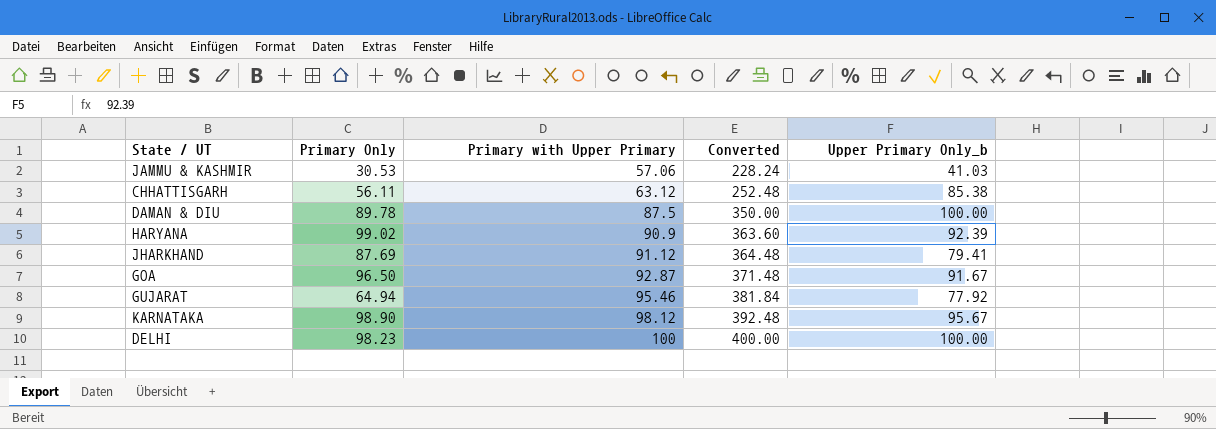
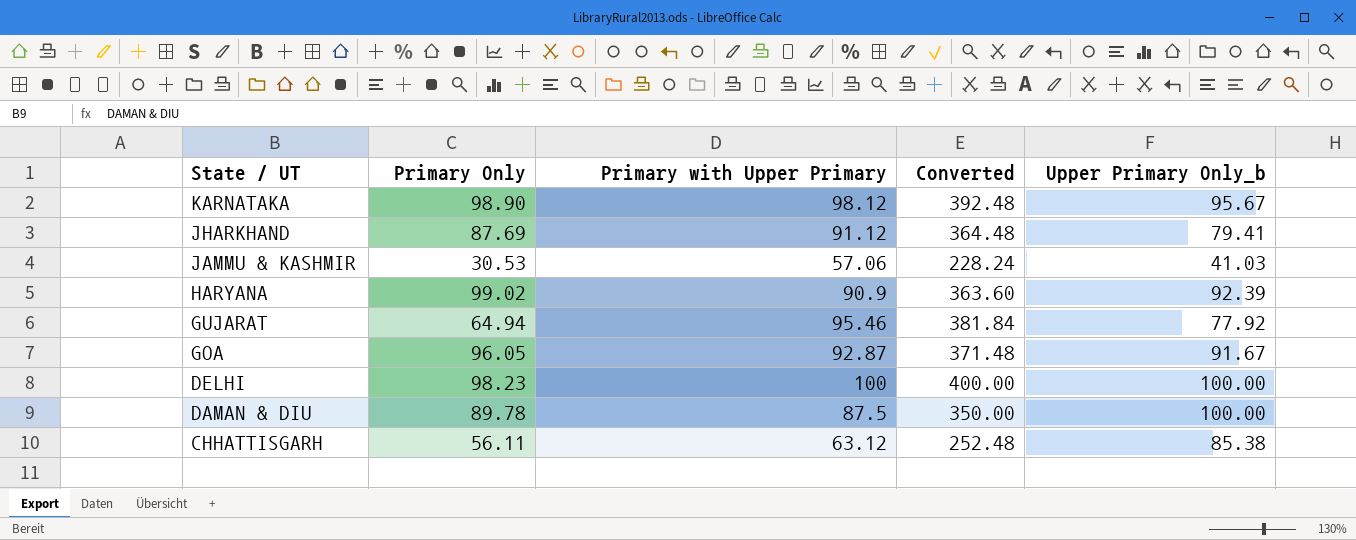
row order: Primary with Upper Primary ascending -> State / UT descending
GOA | Primary Only: 96.50 -> 96.05

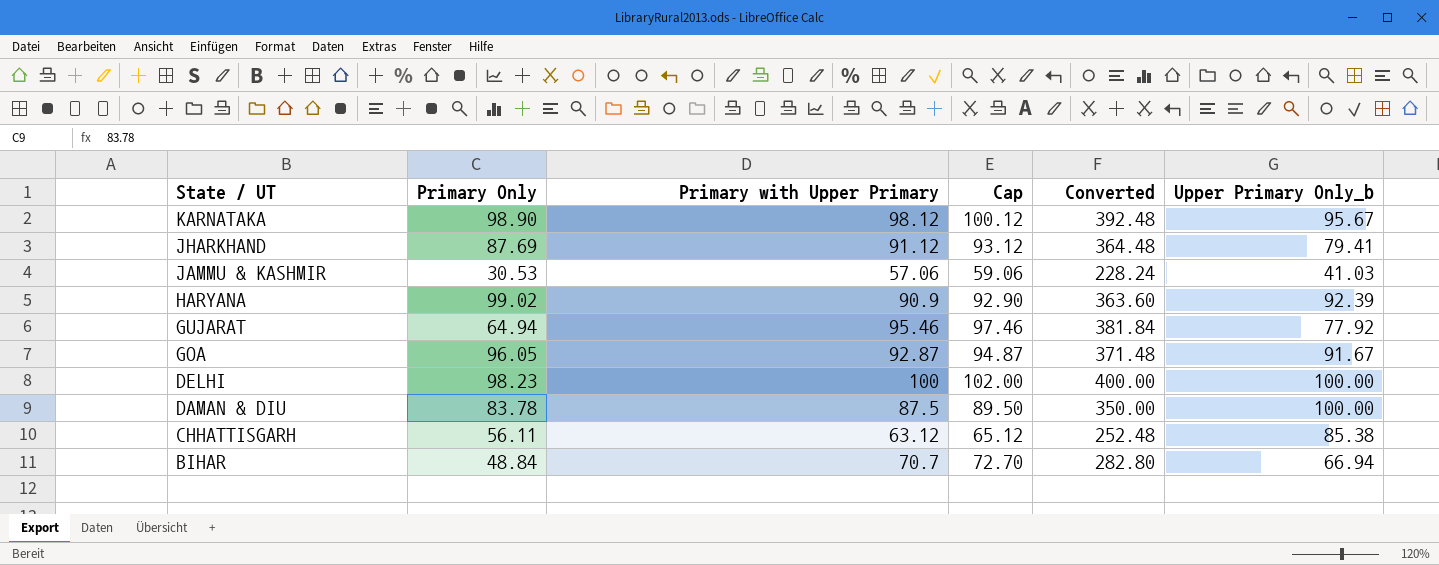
column Cap | formula: none -> [Primary with Upper Primary] + 2
DAMAN & DIU | Primary Only: 89.78 -> 83.78
row BIHAR: none -> 48.84 | 70.7 | 72.70 | 282.80 | 66.94

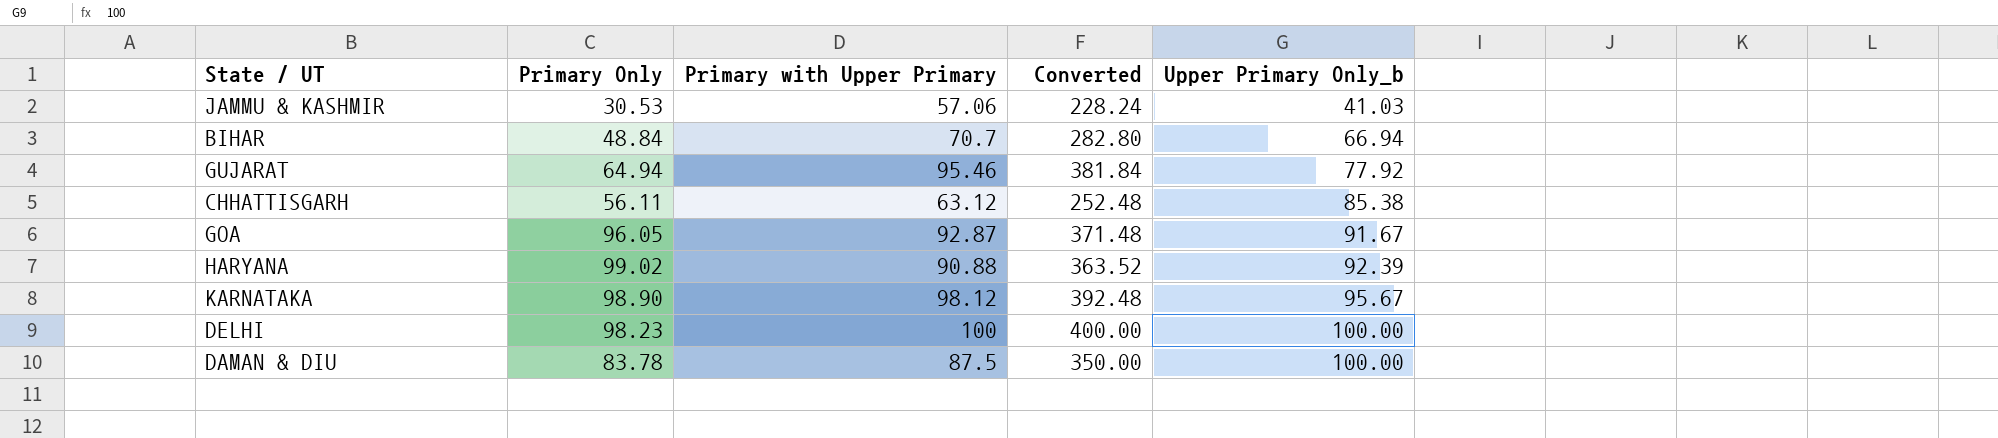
row order: State / UT descending -> Upper Primary Only_b ascending
column Cap | formula: [Primary with Upper Primary] + 2 -> none
row JHARKHAND: 87.69 | 91.12 | 93.12 | 364.48 | 79.41 -> none
HARYANA | Primary with Upper Primary: 90.9 -> 90.88
HARYANA | Converted: 363.60 -> 363.52

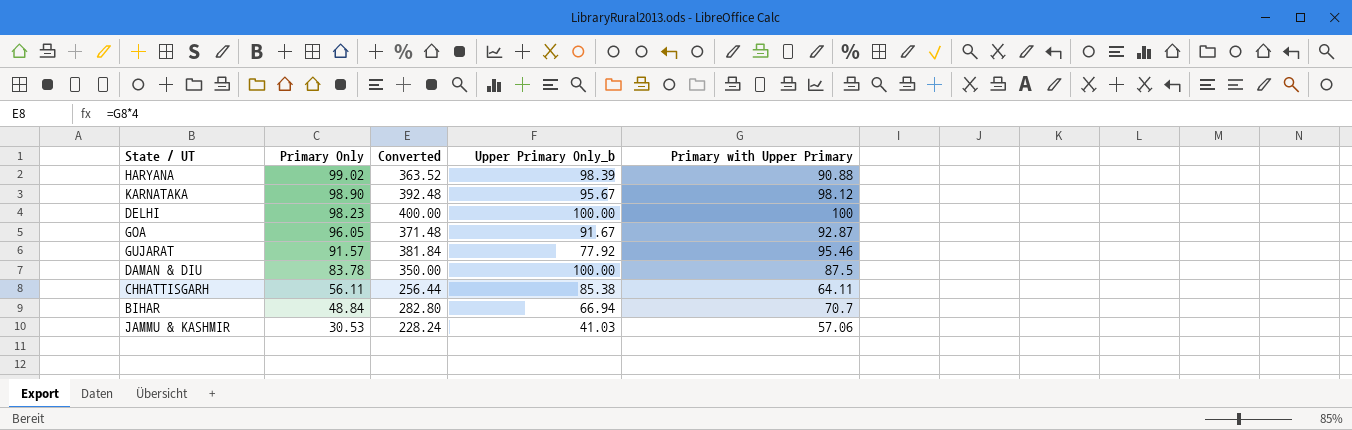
row order: Upper Primary Only_b ascending -> Primary Only descending
column Primary with Upper Primary | position: 3 -> 5
HARYANA | Upper Primary Only_b: 92.39 -> 98.39
GUJARAT | Primary Only: 64.94 -> 91.57
CHHATTISGARH | Converted: 252.48 -> 256.44
CHHATTISGARH | Primary with Upper Primary: 63.12 -> 64.11

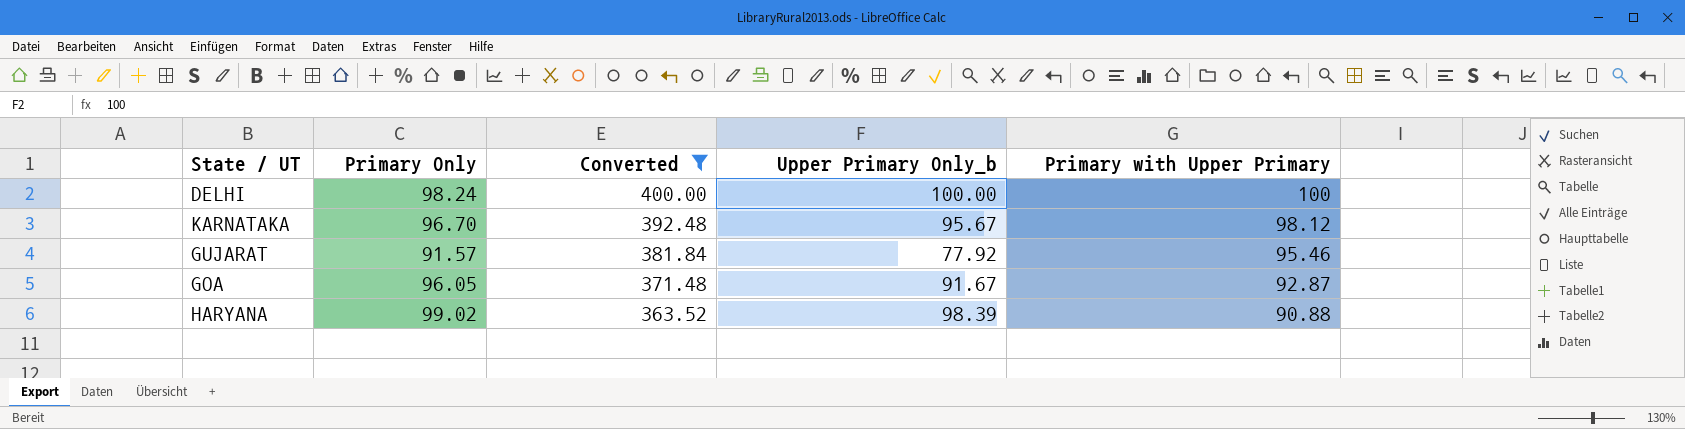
filter: none -> Converted >= 363.52
row order: Primary Only descending -> Converted descending
DELHI | Primary Only: 98.23 -> 98.24
KARNATAKA | Primary Only: 98.90 -> 96.70

